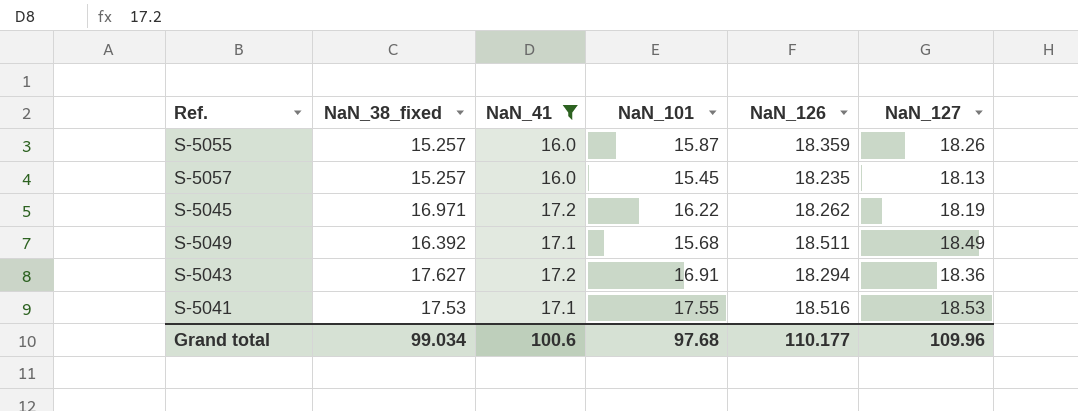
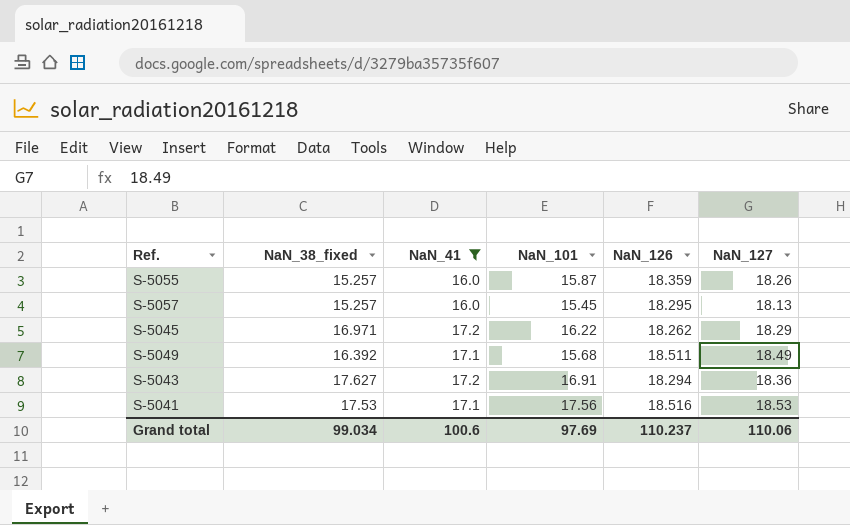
S-5057 | NaN_126: 18.235 -> 18.295
S-5045 | NaN_127: 18.19 -> 18.29
S-5041 | NaN_101: 17.55 -> 17.56
Grand total | NaN_101: 97.68 -> 97.69
Grand total | NaN_126: 110.177 -> 110.237
Grand total | NaN_127: 109.96 -> 110.06

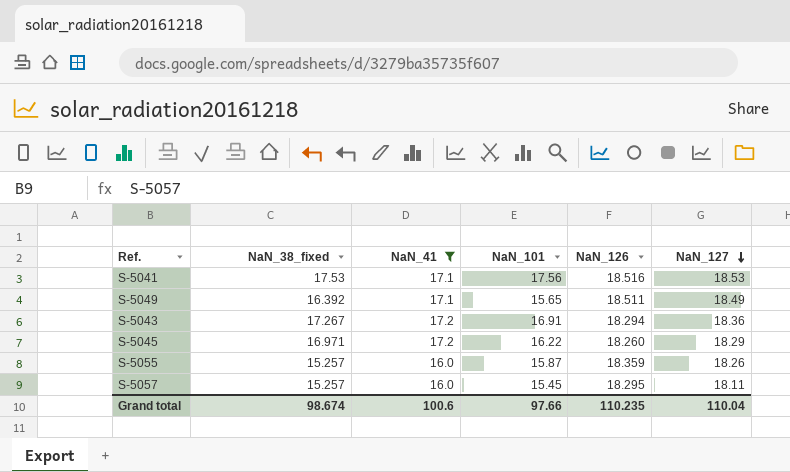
row order: none -> NaN_127 descending
S-5049 | NaN_101: 15.68 -> 15.65
S-5043 | NaN_38_fixed: 17.627 -> 17.267
S-5045 | NaN_126: 18.262 -> 18.260
S-5057 | NaN_127: 18.13 -> 18.11
Grand total | NaN_38_fixed: 99.034 -> 98.674
Grand total | NaN_101: 97.69 -> 97.66
Grand total | NaN_126: 110.237 -> 110.235
Grand total | NaN_127: 110.06 -> 110.04

